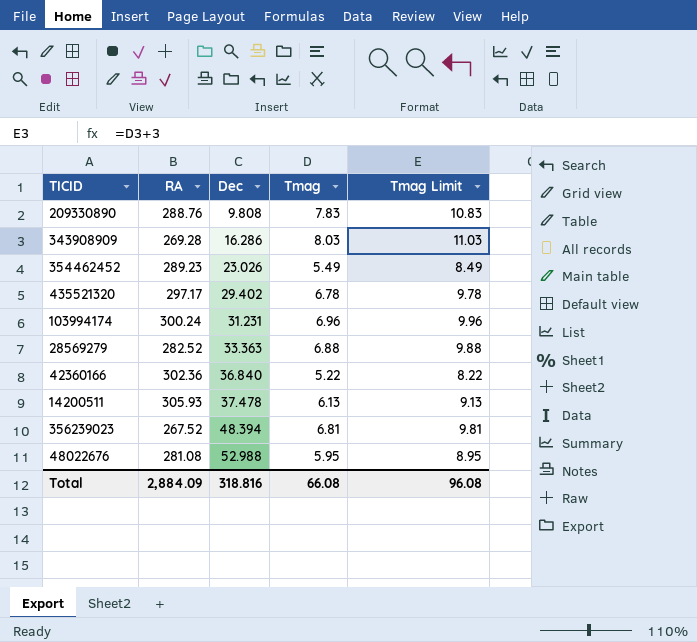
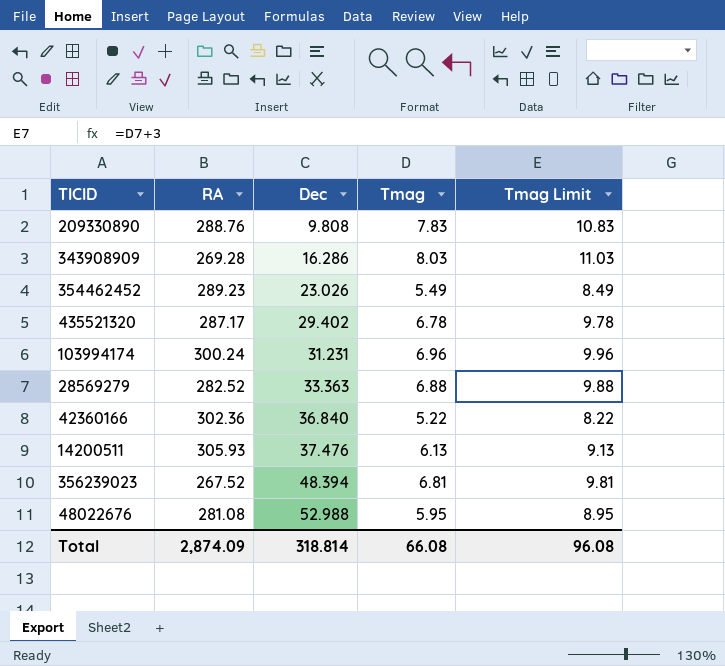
435521320 | RA: 297.17 -> 287.17
14200511 | Dec: 37.478 -> 37.476
Total | RA: 2,884.09 -> 2,874.09
Total | Dec: 318.816 -> 318.814

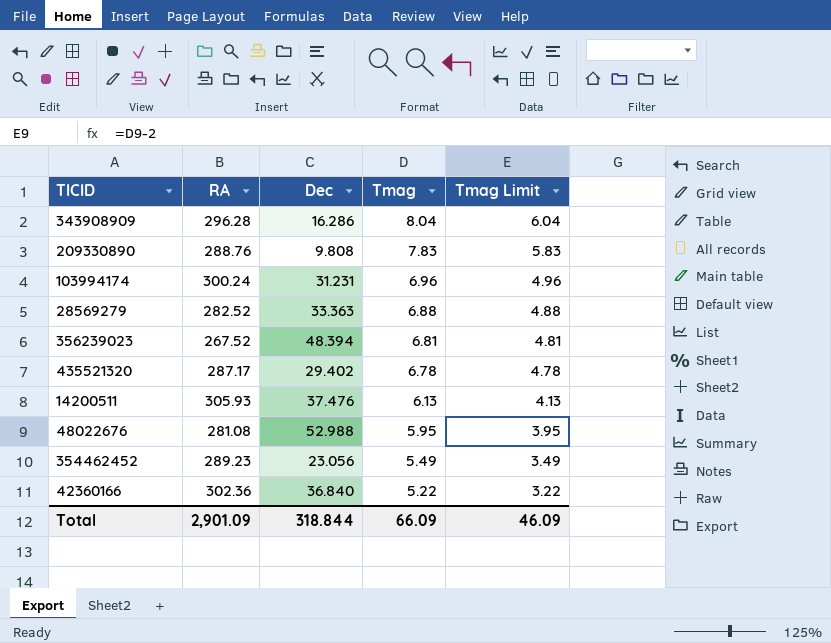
row order: Dec ascending -> Tmag descending
column Tmag Limit | formula: [Tmag] + 3 -> [Tmag] - 2
343908909 | RA: 269.28 -> 296.28
343908909 | Tmag: 8.03 -> 8.04
354462452 | Dec: 23.026 -> 23.056
Total | RA: 2,874.09 -> 2,901.09
Total | Dec: 318.814 -> 318.844
Total | Tmag: 66.08 -> 66.09
Total | Tmag Limit: 96.08 -> 46.09

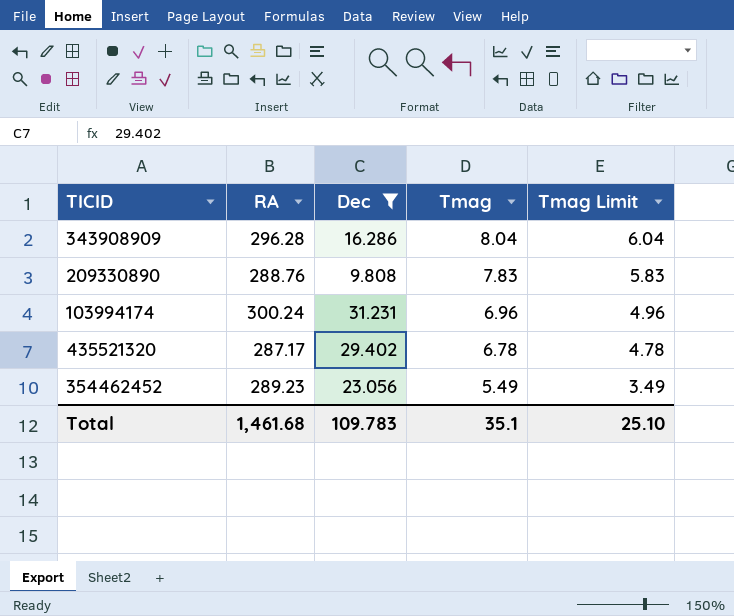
filter: none -> Dec <= 31.231
Total | RA: 2,901.09 -> 1,461.68
Total | Dec: 318.844 -> 109.783
Total | Tmag: 66.09 -> 35.1
Total | Tmag Limit: 46.09 -> 25.10

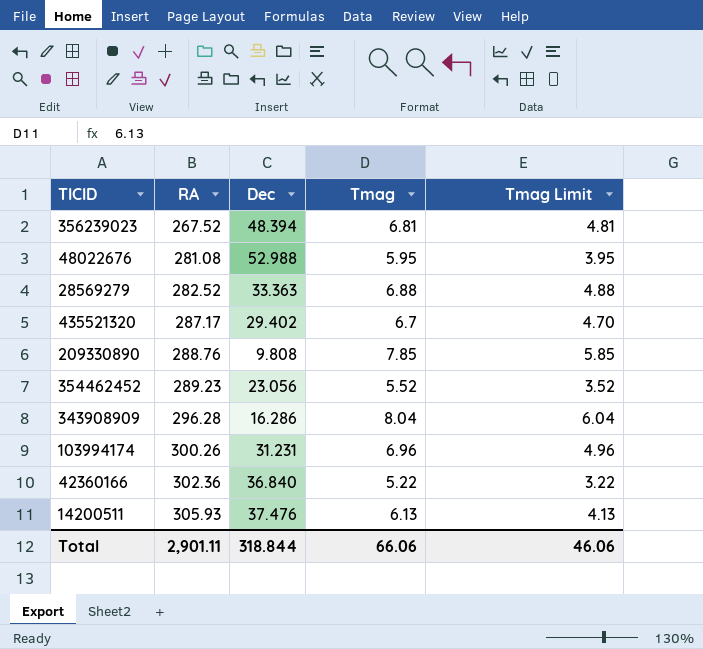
filter: Dec <= 31.231 -> none
row order: Tmag descending -> RA ascending
435521320 | Tmag: 6.78 -> 6.7
435521320 | Tmag Limit: 4.78 -> 4.70
209330890 | Tmag: 7.83 -> 7.85
209330890 | Tmag Limit: 5.83 -> 5.85
354462452 | Tmag: 5.49 -> 5.52
354462452 | Tmag Limit: 3.49 -> 3.52
103994174 | RA: 300.24 -> 300.26
Total | RA: 1,461.68 -> 2,901.11
Total | Dec: 109.783 -> 318.844
Total | Tmag: 35.1 -> 66.06
Total | Tmag Limit: 25.10 -> 46.06

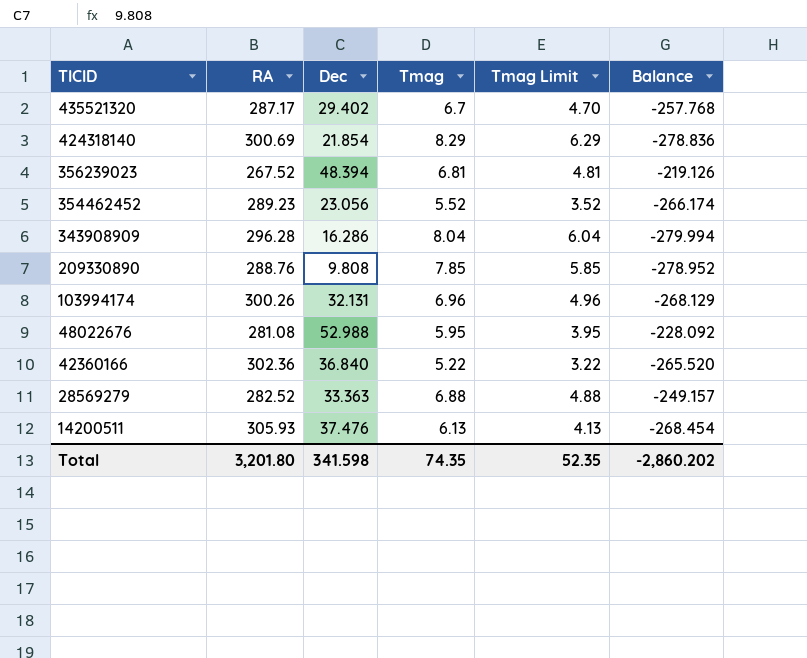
row order: RA ascending -> TICID descending
column Balance | formula: none -> [Dec] - [RA]
row 424318140: none -> 300.69 | 21.854 | 8.29 | 6.29 | -278.836
103994174 | Dec: 31.231 -> 32.131
Total | RA: 2,901.11 -> 3,201.80
Total | Dec: 318.844 -> 341.598
Total | Tmag: 66.06 -> 74.35
Total | Tmag Limit: 46.06 -> 52.35

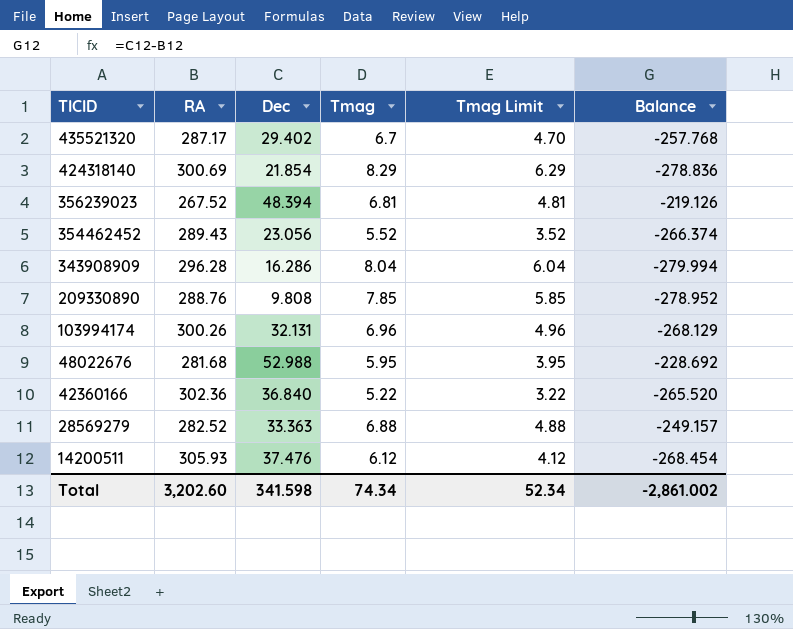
354462452 | RA: 289.23 -> 289.43
354462452 | Balance: -266.174 -> -266.374
48022676 | RA: 281.08 -> 281.68
48022676 | Balance: -228.092 -> -228.692
14200511 | Tmag: 6.13 -> 6.12
14200511 | Tmag Limit: 4.13 -> 4.12
Total | RA: 3,201.80 -> 3,202.60
Total | Tmag: 74.35 -> 74.34
Total | Tmag Limit: 52.35 -> 52.34
Total | Balance: -2,860.202 -> -2,861.002

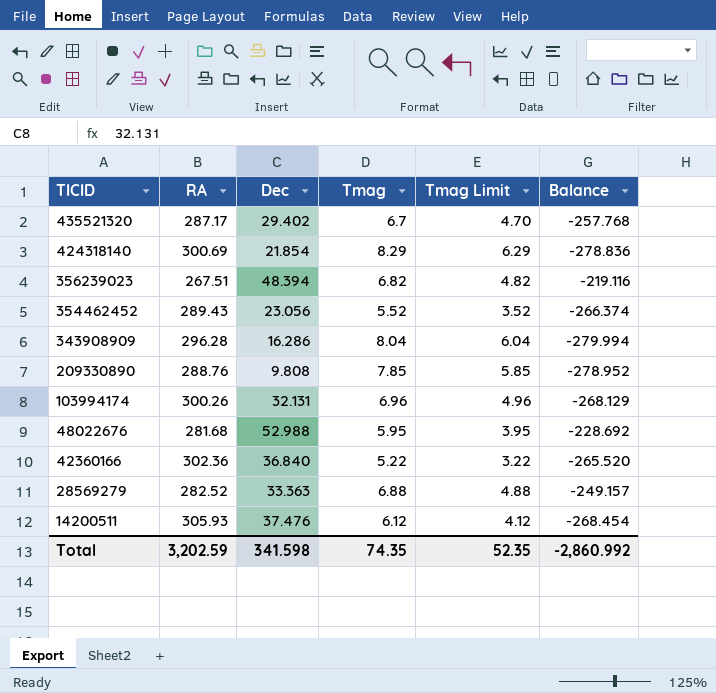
356239023 | RA: 267.52 -> 267.51
356239023 | Tmag: 6.81 -> 6.82
356239023 | Tmag Limit: 4.81 -> 4.82
356239023 | Balance: -219.126 -> -219.116
Total | RA: 3,202.60 -> 3,202.59
Total | Tmag: 74.34 -> 74.35
Total | Tmag Limit: 52.34 -> 52.35
Total | Balance: -2,861.002 -> -2,860.992

